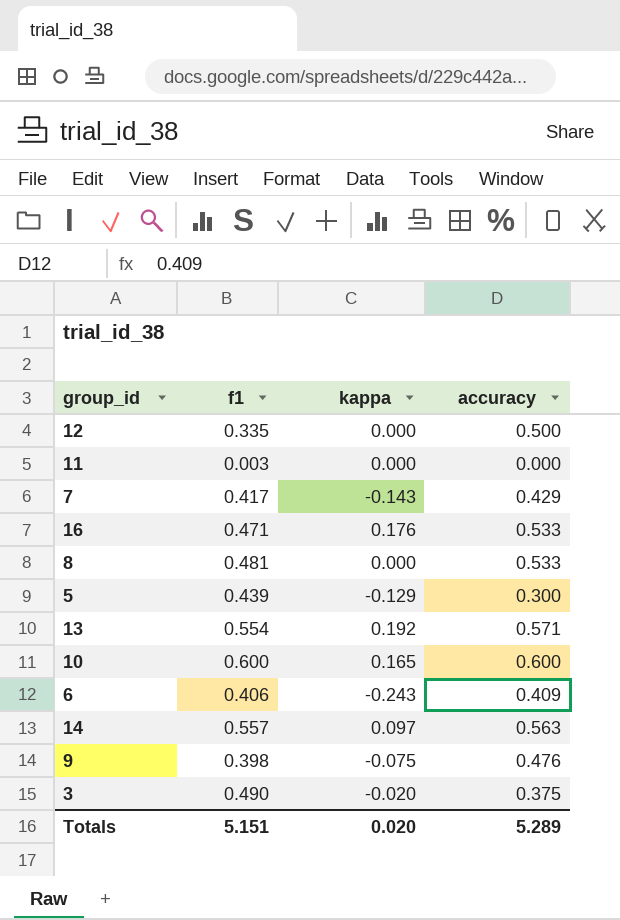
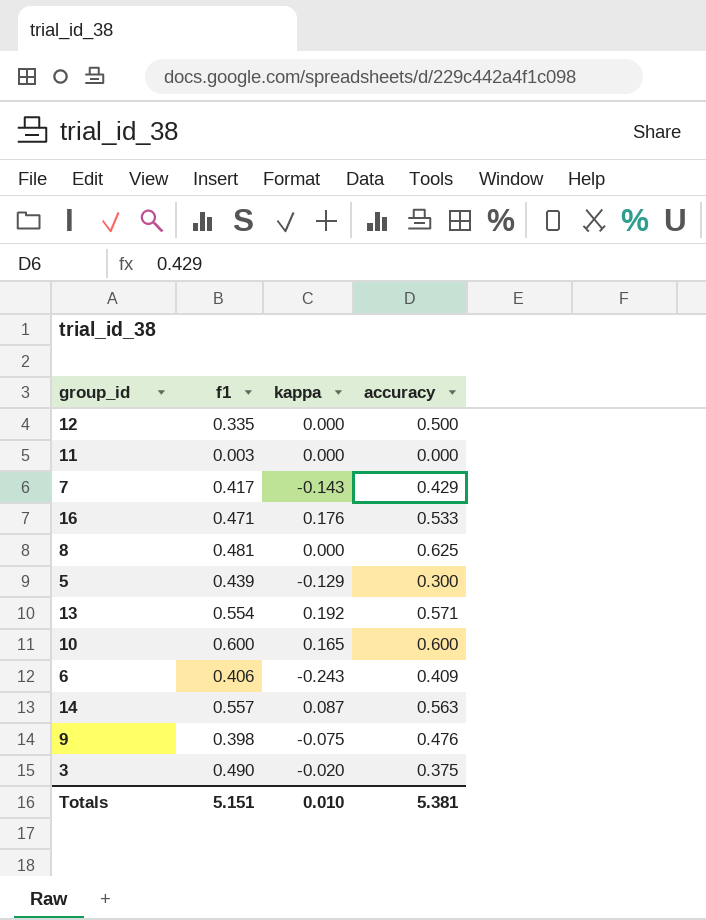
8 | accuracy: 0.533 -> 0.625
14 | kappa: 0.097 -> 0.087
Totals | kappa: 0.020 -> 0.010
Totals | accuracy: 5.289 -> 5.381

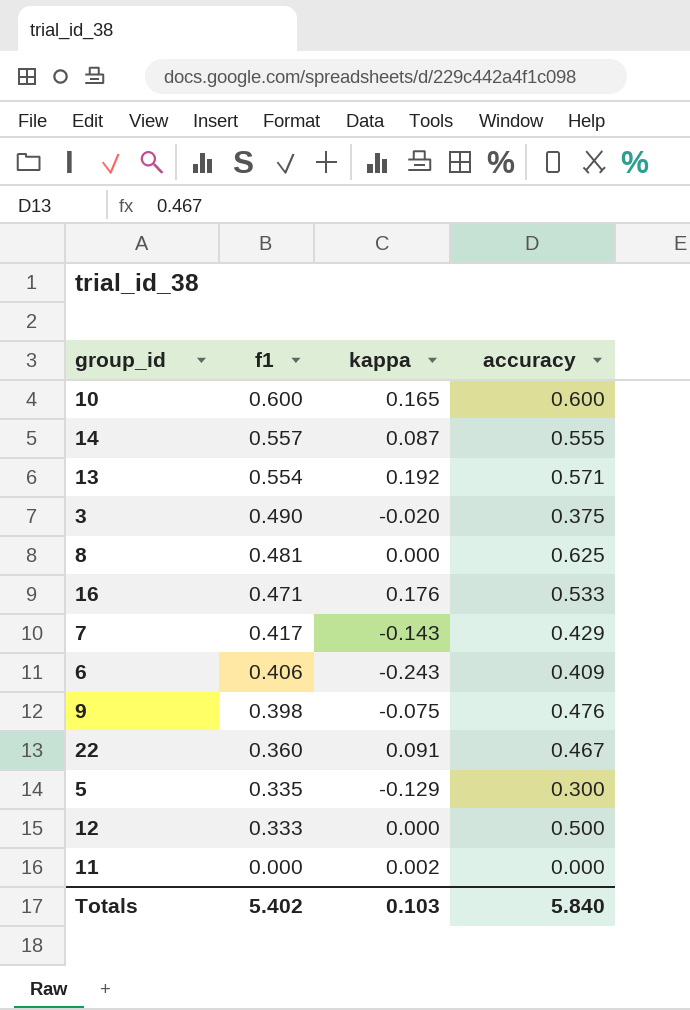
row order: none -> f1 descending
14 | accuracy: 0.563 -> 0.555
row 22: none -> 0.360 | 0.091 | 0.467
5 | f1: 0.439 -> 0.335
12 | f1: 0.335 -> 0.333
11 | f1: 0.003 -> 0.000
11 | kappa: 0.000 -> 0.002
Totals | f1: 5.151 -> 5.402
Totals | kappa: 0.010 -> 0.103
Totals | accuracy: 5.381 -> 5.840

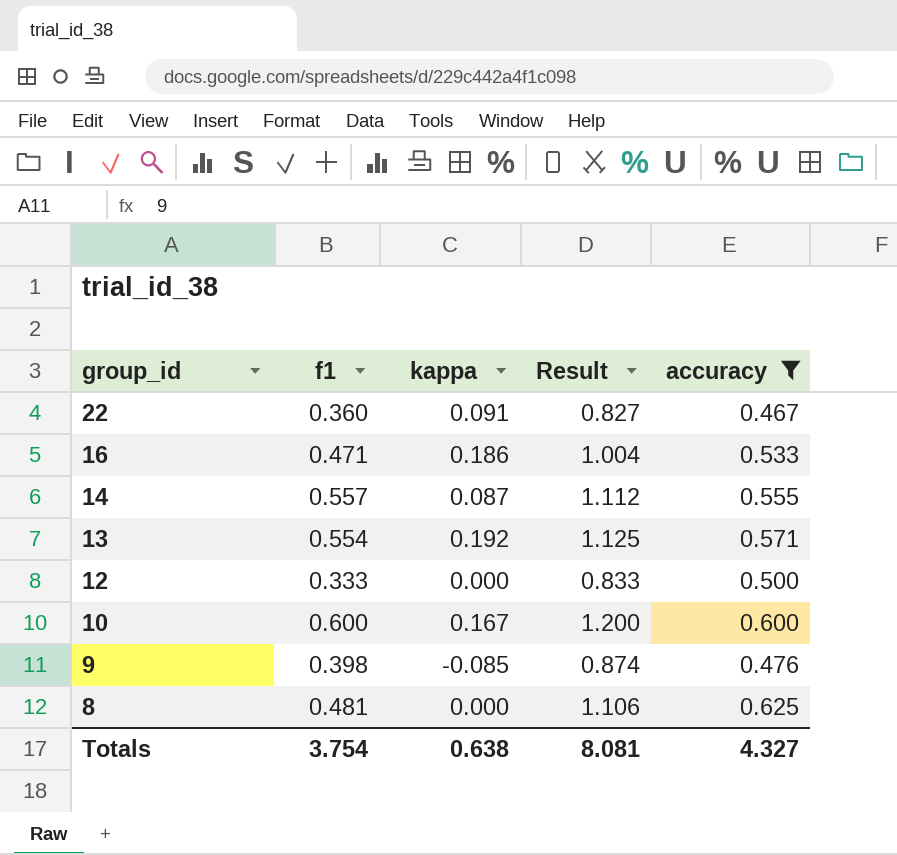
filter: none -> accuracy >= 0.467
row order: f1 descending -> group_id descending
column Result | formula: none -> [f1] + [accuracy]
16 | kappa: 0.176 -> 0.186
10 | kappa: 0.165 -> 0.167
9 | kappa: -0.075 -> -0.085
Totals | f1: 5.402 -> 3.754
Totals | kappa: 0.103 -> 0.638
Totals | accuracy: 5.840 -> 4.327

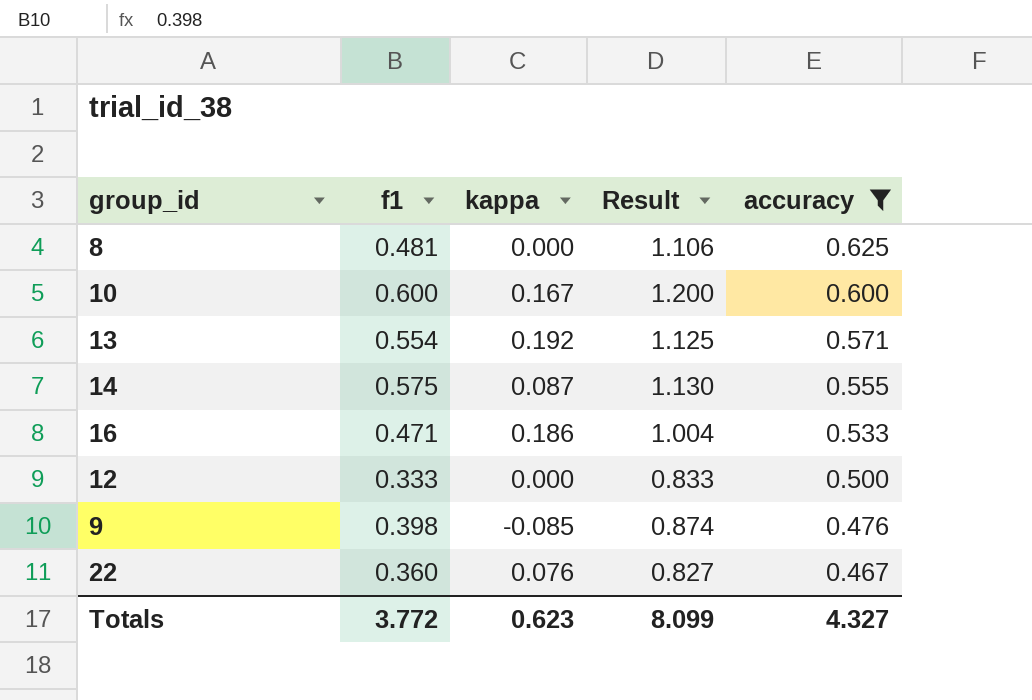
row order: group_id descending -> accuracy descending
14 | f1: 0.557 -> 0.575
14 | Result: 1.112 -> 1.130
22 | kappa: 0.091 -> 0.076
Totals | f1: 3.754 -> 3.772
Totals | kappa: 0.638 -> 0.623
Totals | Result: 8.081 -> 8.099

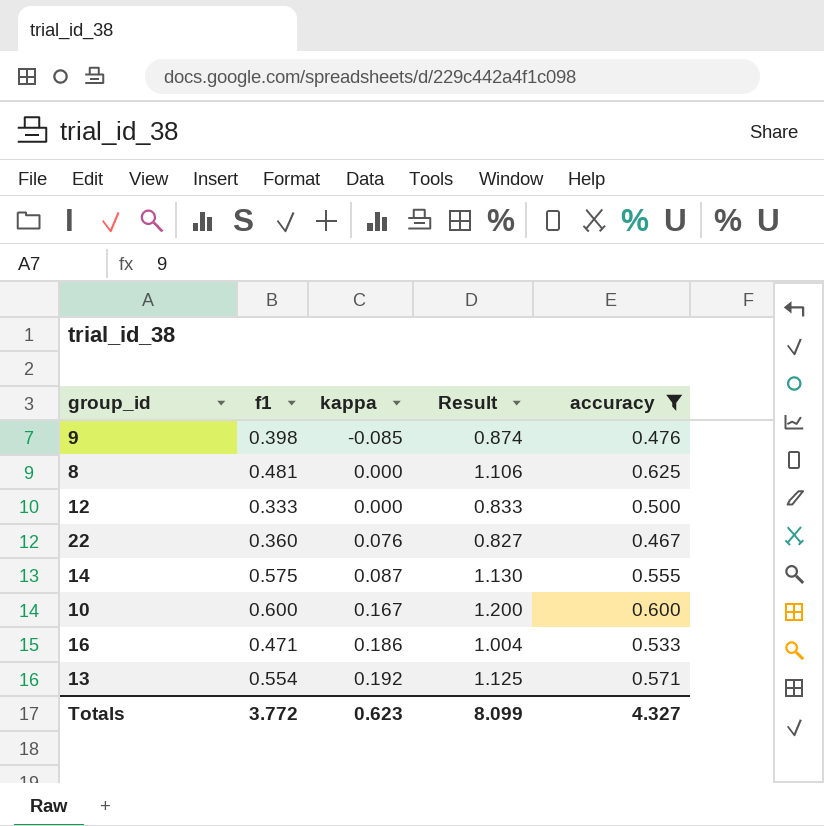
row order: accuracy descending -> kappa ascending

